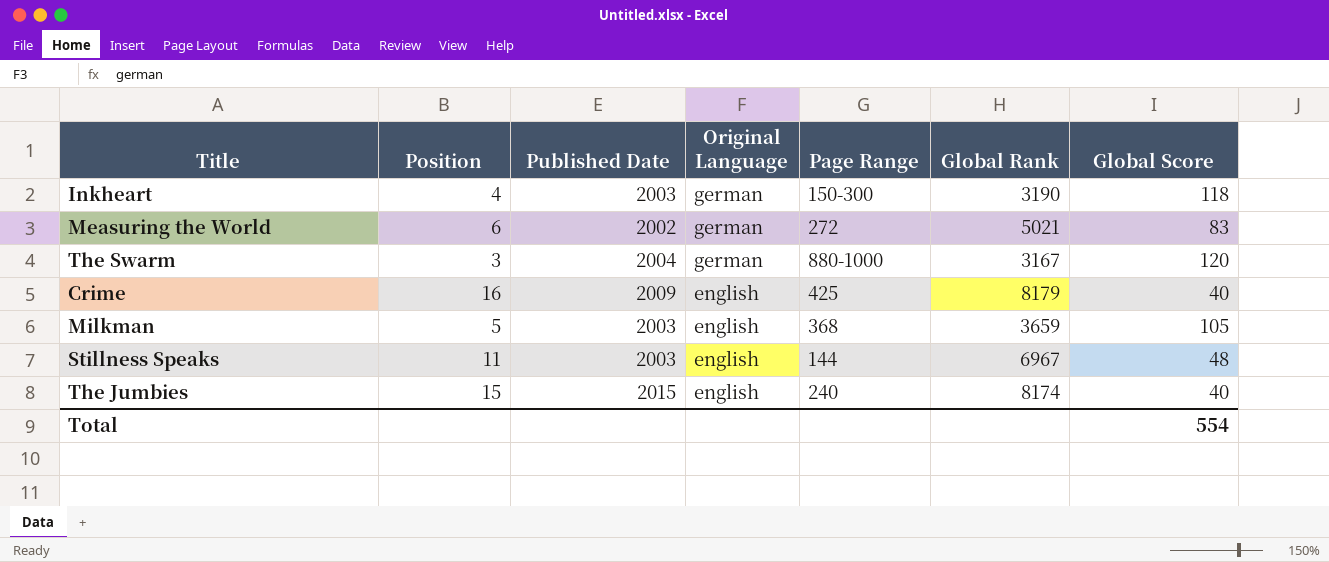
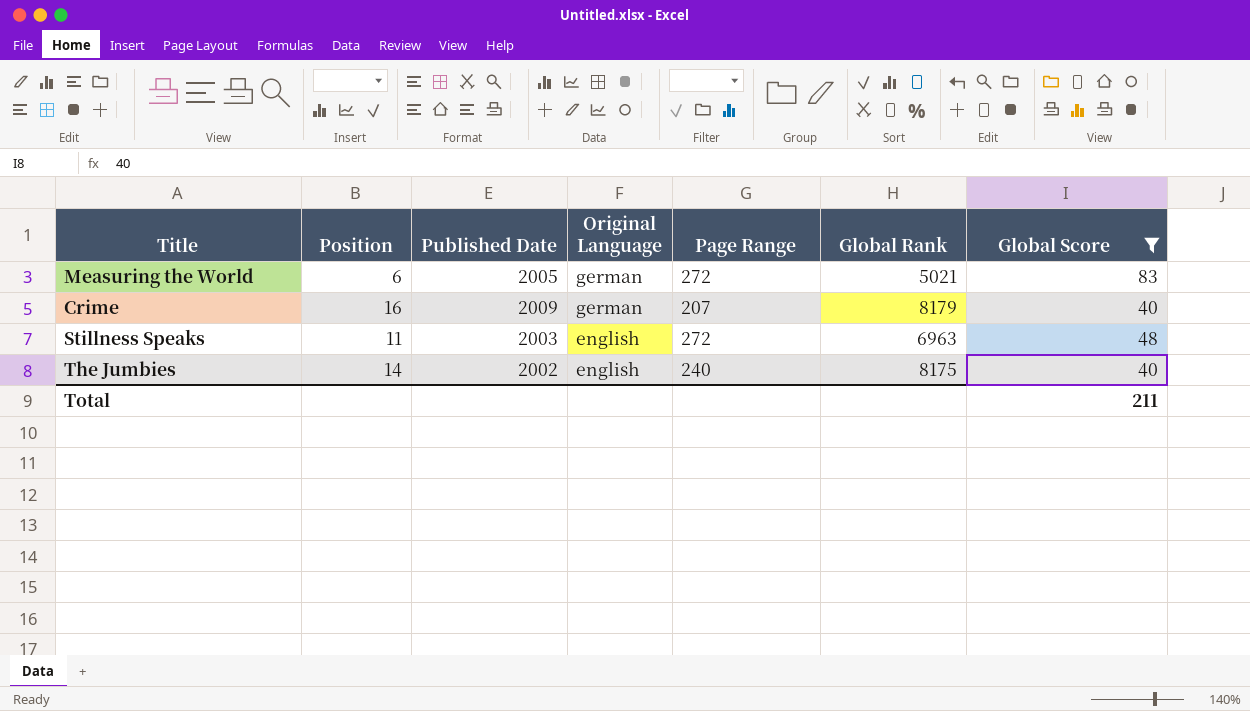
filter: none -> Global Score <= 83
Measuring the World | Published Date: 2002 -> 2005
Crime | Original Language: english -> german
Crime | Page Range: 425 -> 207
Stillness Speaks | Page Range: 144 -> 272
Stillness Speaks | Global Rank: 6967 -> 6963
The Jumbies | Position: 15 -> 14
The Jumbies | Published Date: 2015 -> 2002
The Jumbies | Global Rank: 8174 -> 8175
Total | Global Score: 554 -> 211

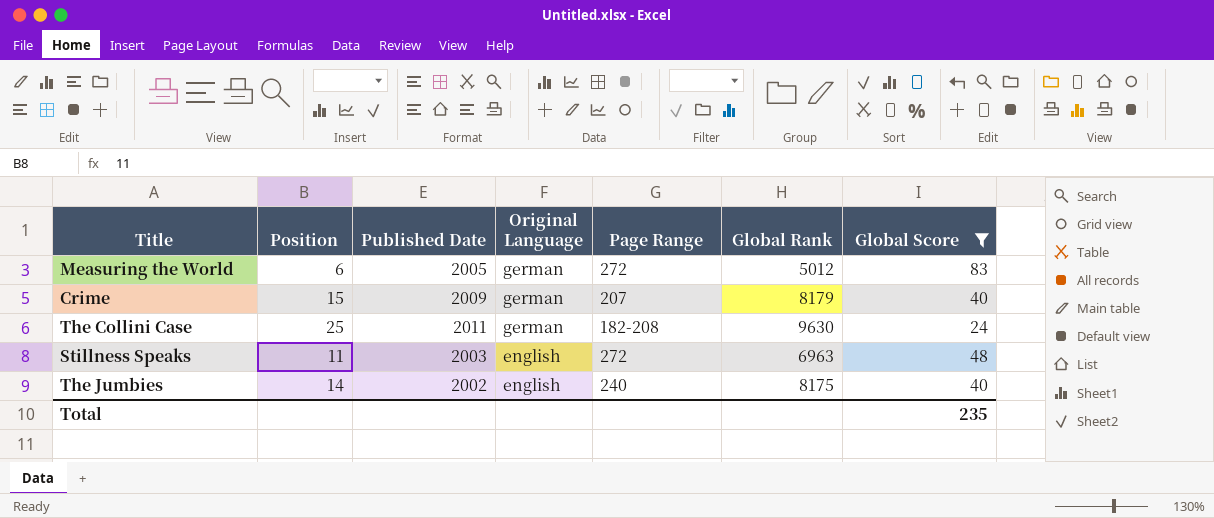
Measuring the World | Global Rank: 5021 -> 5012
Crime | Position: 16 -> 15
row The Collini Case: none -> 25 | 2011 | german | 182-208 | 9630 | 24
Total | Global Score: 211 -> 235

